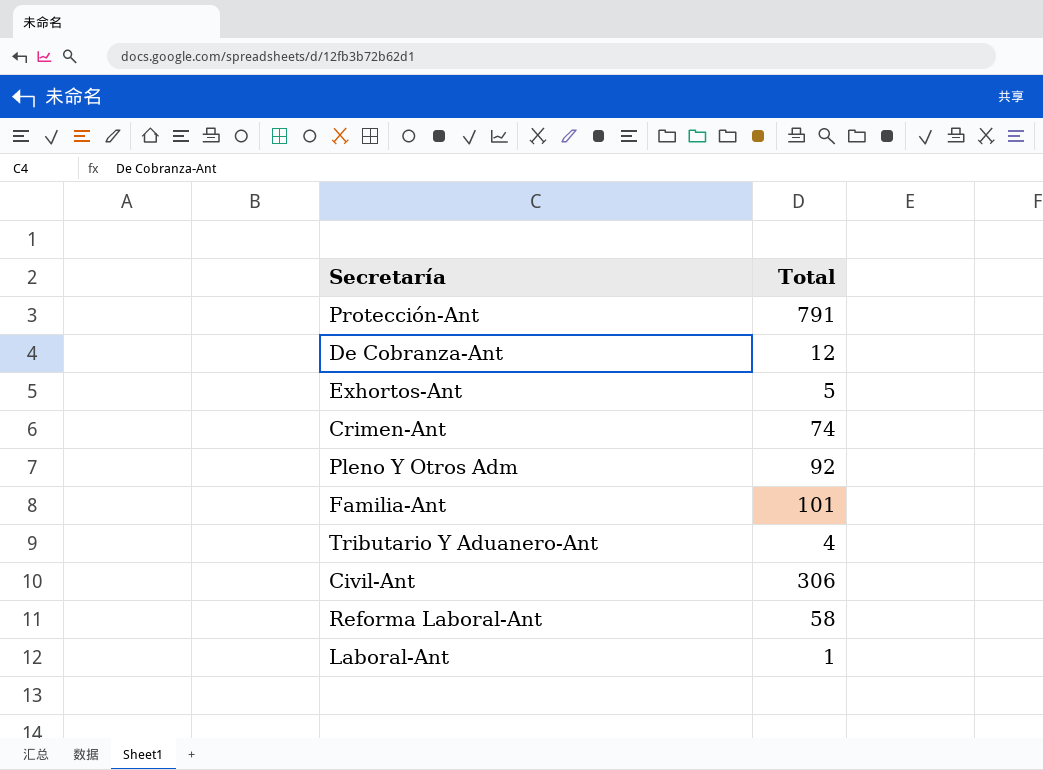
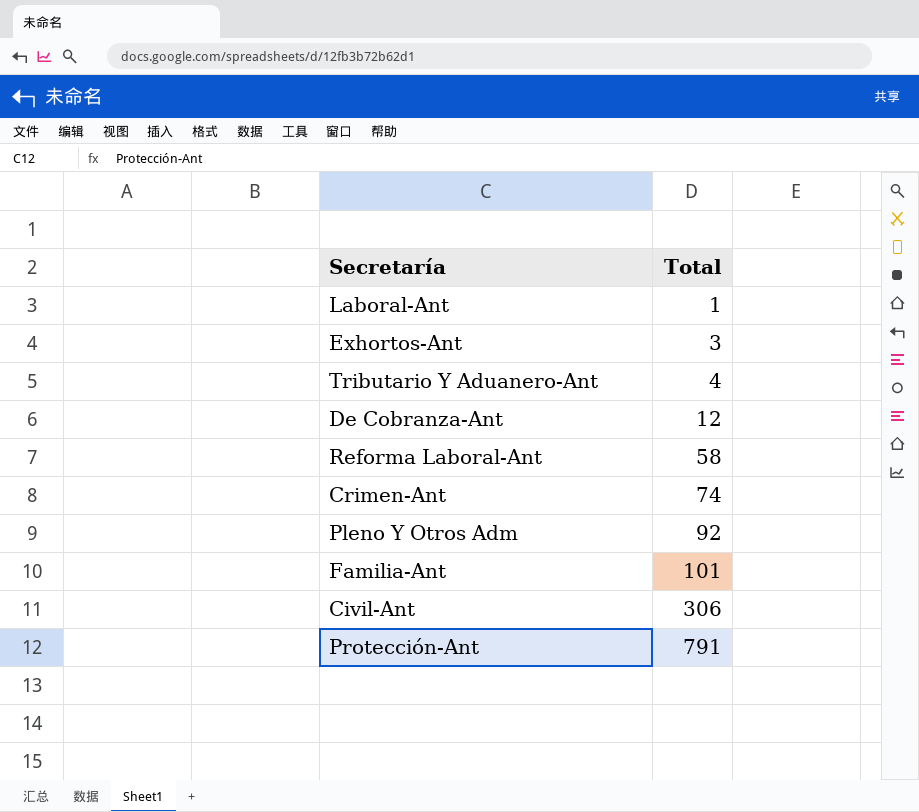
row order: none -> Total ascending
Exhortos-Ant | Total: 5 -> 3

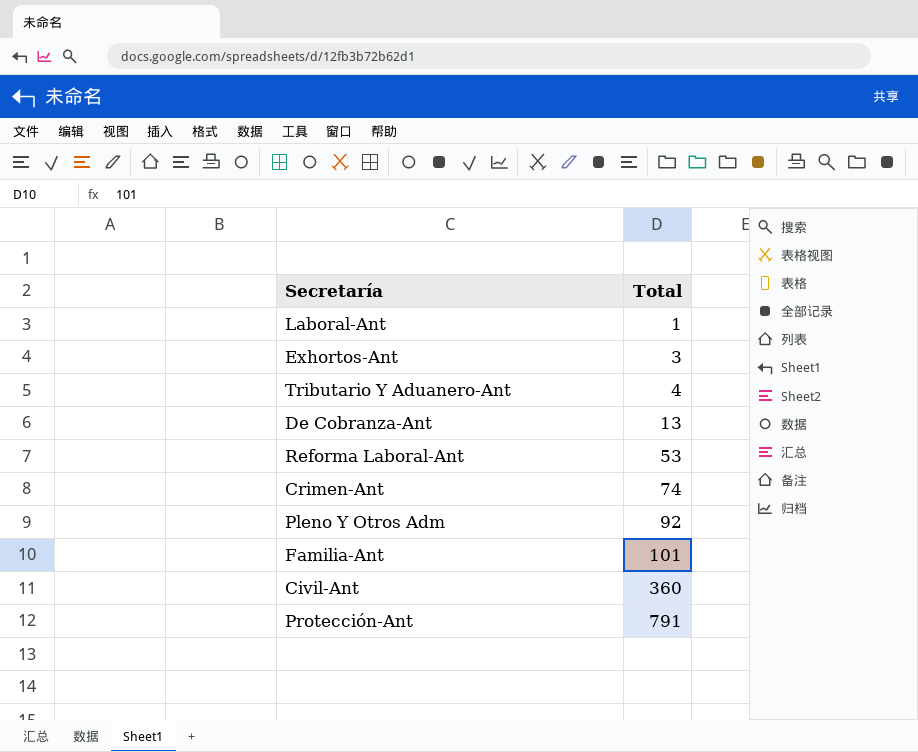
De Cobranza-Ant | Total: 12 -> 13
Reforma Laboral-Ant | Total: 58 -> 53
Civil-Ant | Total: 306 -> 360

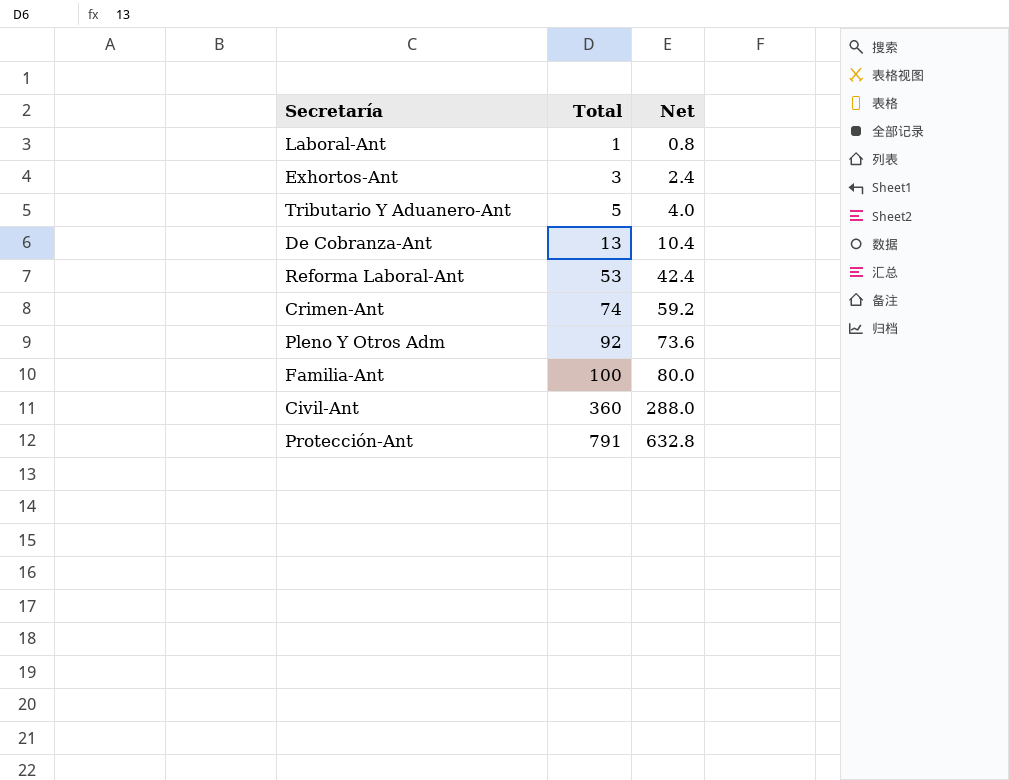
column Net | formula: none -> [Total] * 0.8
Tributario Y Aduanero-Ant | Total: 4 -> 5
Familia-Ant | Total: 101 -> 100

